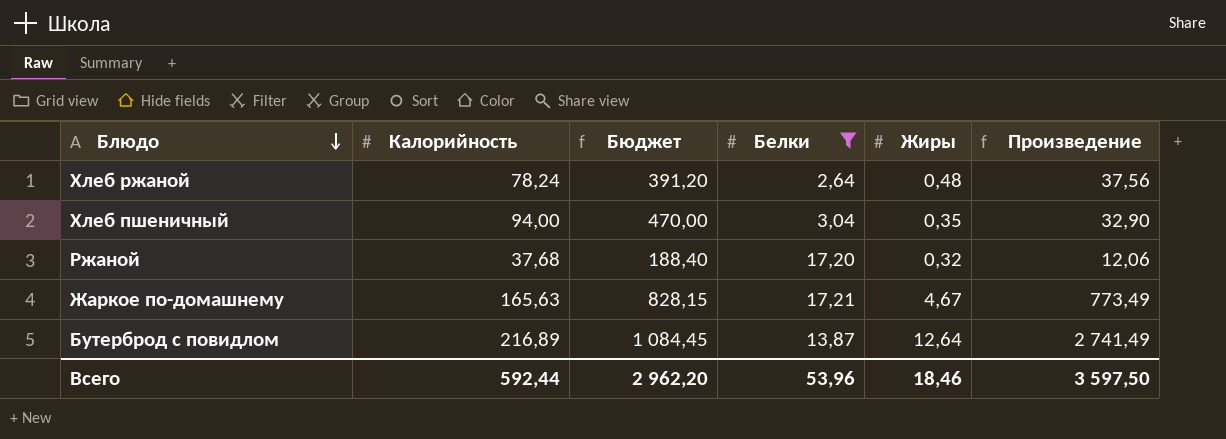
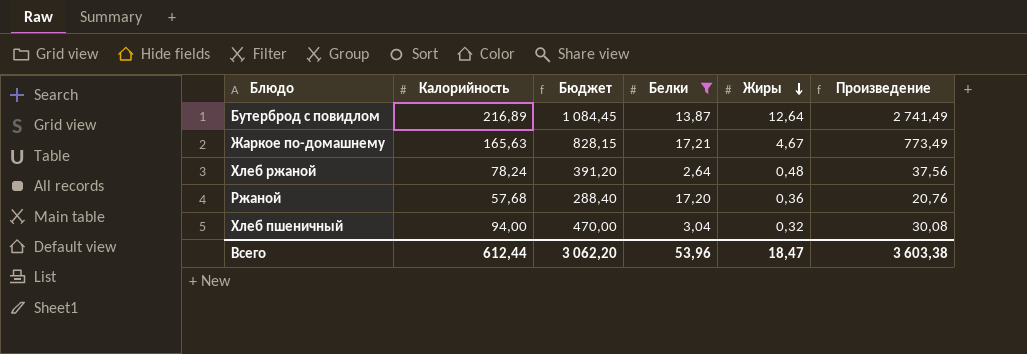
row order: Блюдо descending -> Жиры descending
Ржаной | Калорийность: 37,68 -> 57,68
Ржаной | Бюджет: 188,40 -> 288,40
Ржаной | Жиры: 0,32 -> 0,36
Ржаной | Произведение: 12,06 -> 20,76
Хлеб пшеничный | Жиры: 0,35 -> 0,32
Хлеб пшеничный | Произведение: 32,90 -> 30,08
Всего | Калорийность: 592,44 -> 612,44
Всего | Бюджет: 2 962,20 -> 3 062,20
Всего | Жиры: 18,46 -> 18,47
Всего | Произведение: 3 597,50 -> 3 603,38

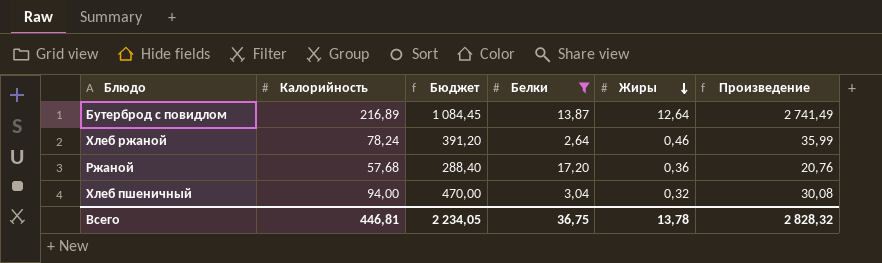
row Жаркое по-домашнему: 165,63 | 828,15 | 17,21 | 4,67 | 773,49 -> none
Хлеб ржаной | Жиры: 0,48 -> 0,46
Хлеб ржаной | Произведение: 37,56 -> 35,99
Всего | Калорийность: 612,44 -> 446,81
Всего | Бюджет: 3 062,20 -> 2 234,05
Всего | Белки: 53,96 -> 36,75
Всего | Жиры: 18,47 -> 13,78
Всего | Произведение: 3 603,38 -> 2 828,32

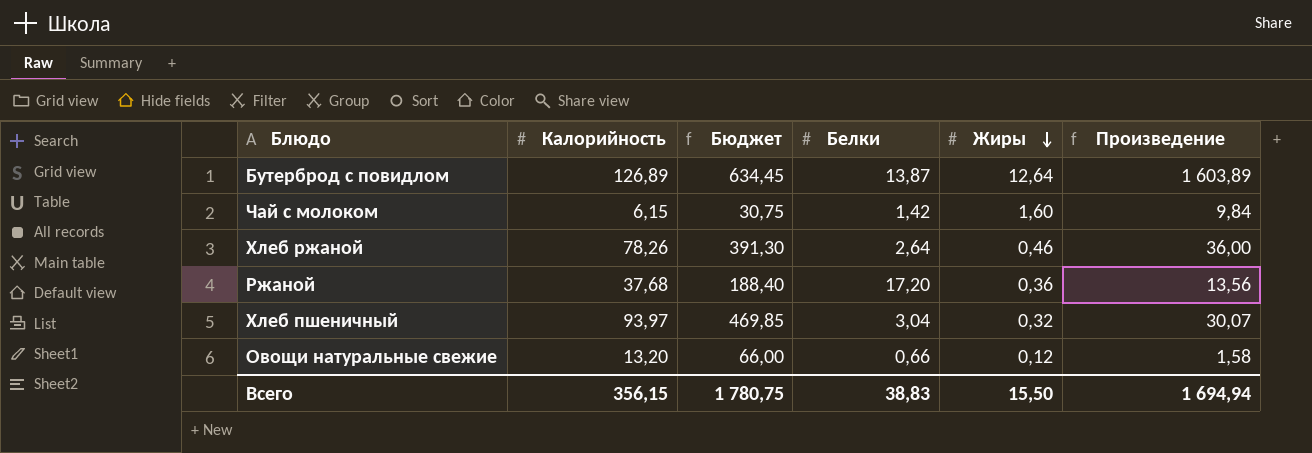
filter: Белки >= 2,64 -> none
Бутерброд с повидлом | Калорийность: 216,89 -> 126,89
Бутерброд с повидлом | Бюджет: 1 084,45 -> 634,45
Бутерброд с повидлом | Произведение: 2 741,49 -> 1 603,89
Хлеб ржаной | Калорийность: 78,24 -> 78,26
Хлеб ржаной | Бюджет: 391,20 -> 391,30
Хлеб ржаной | Произведение: 35,99 -> 36,00
Ржаной | Калорийность: 57,68 -> 37,68
Ржаной | Бюджет: 288,40 -> 188,40
Ржаной | Произведение: 20,76 -> 13,56
Хлеб пшеничный | Калорийность: 94,00 -> 93,97
Хлеб пшеничный | Бюджет: 470,00 -> 469,85
Хлеб пшеничный | Произведение: 30,08 -> 30,07
Всего | Калорийность: 446,81 -> 356,15
Всего | Бюджет: 2 234,05 -> 1 780,75
Всего | Белки: 36,75 -> 38,83
Всего | Жиры: 13,78 -> 15,50
Всего | Произведение: 2 828,32 -> 1 694,94

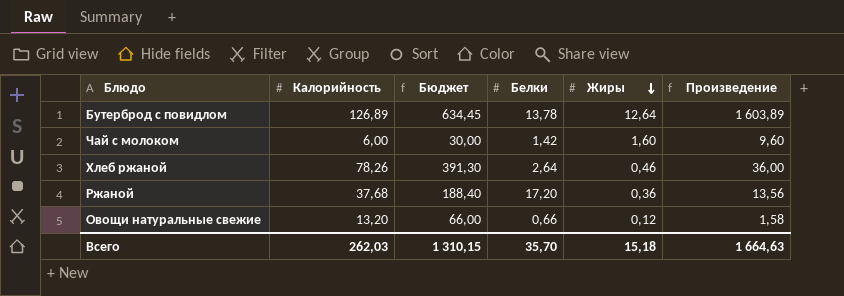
row Хлеб пшеничный: 93,97 | 469,85 | 3,04 | 0,32 | 30,07 -> none
Бутерброд с повидлом | Белки: 13,87 -> 13,78
Чай с молоком | Калорийность: 6,15 -> 6,00
Чай с молоком | Бюджет: 30,75 -> 30,00
Чай с молоком | Произведение: 9,84 -> 9,60
Всего | Калорийность: 356,15 -> 262,03
Всего | Бюджет: 1 780,75 -> 1 310,15
Всего | Белки: 38,83 -> 35,70
Всего | Жиры: 15,50 -> 15,18
Всего | Произведение: 1 694,94 -> 1 664,63

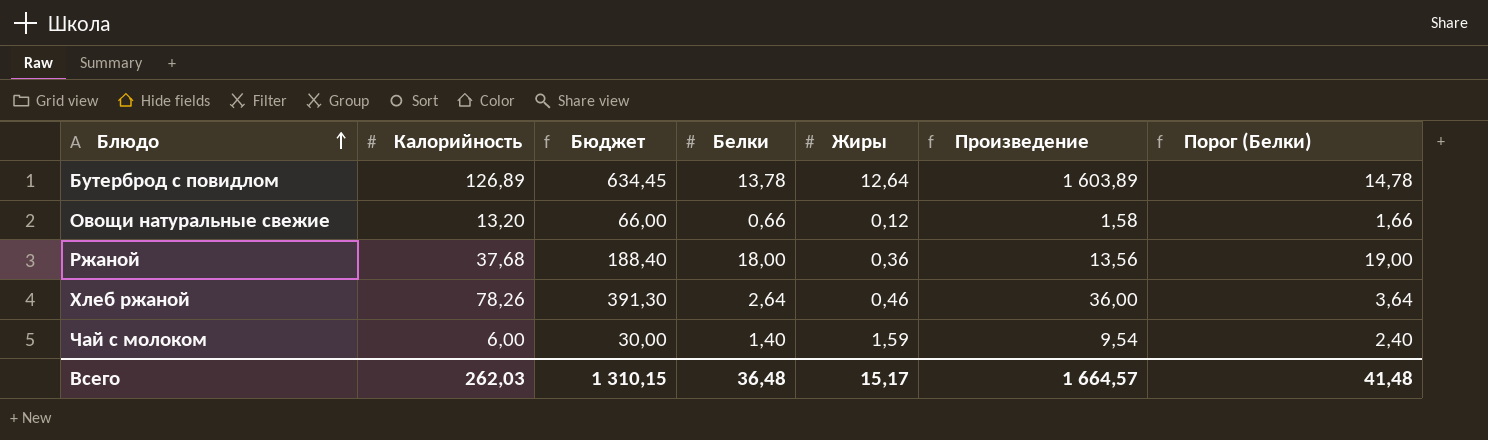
row order: Жиры descending -> Блюдо ascending
column Порог (Белки) | formula: none -> [Белки] + 1
Ржаной | Белки: 17,20 -> 18,00
Чай с молоком | Белки: 1,42 -> 1,40
Чай с молоком | Жиры: 1,60 -> 1,59
Чай с молоком | Произведение: 9,60 -> 9,54
Всего | Белки: 35,70 -> 36,48
Всего | Жиры: 15,18 -> 15,17
Всего | Произведение: 1 664,63 -> 1 664,57

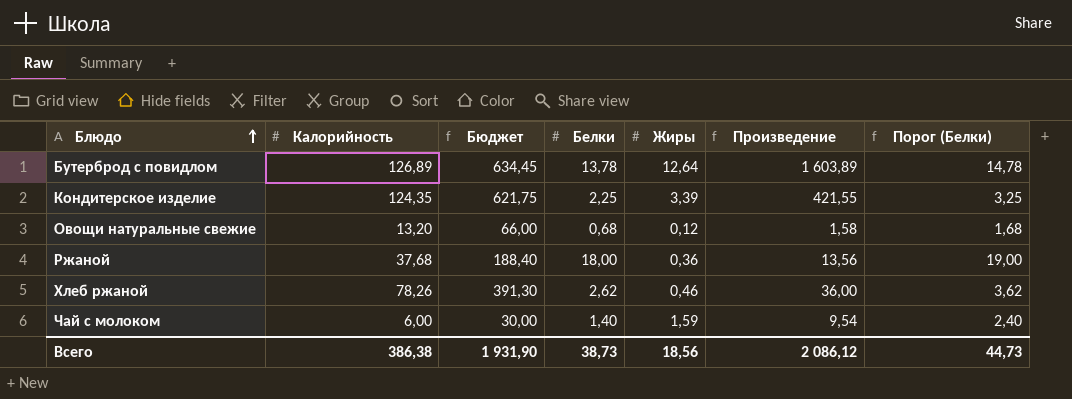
row Кондитерское изделие: none -> 124,35 | 621,75 | 2,25 | 3,39 | 421,55 | 3,25
Овощи натуральные свежие | Белки: 0,66 -> 0,68
Овощи натуральные свежие | Порог (Белки): 1,66 -> 1,68
Хлеб ржаной | Белки: 2,64 -> 2,62
Хлеб ржаной | Порог (Белки): 3,64 -> 3,62
Всего | Калорийность: 262,03 -> 386,38
Всего | Бюджет: 1 310,15 -> 1 931,90
Всего | Белки: 36,48 -> 38,73
Всего | Жиры: 15,17 -> 18,56
Всего | Произведение: 1 664,57 -> 2 086,12
Всего | Порог (Белки): 41,48 -> 44,73

